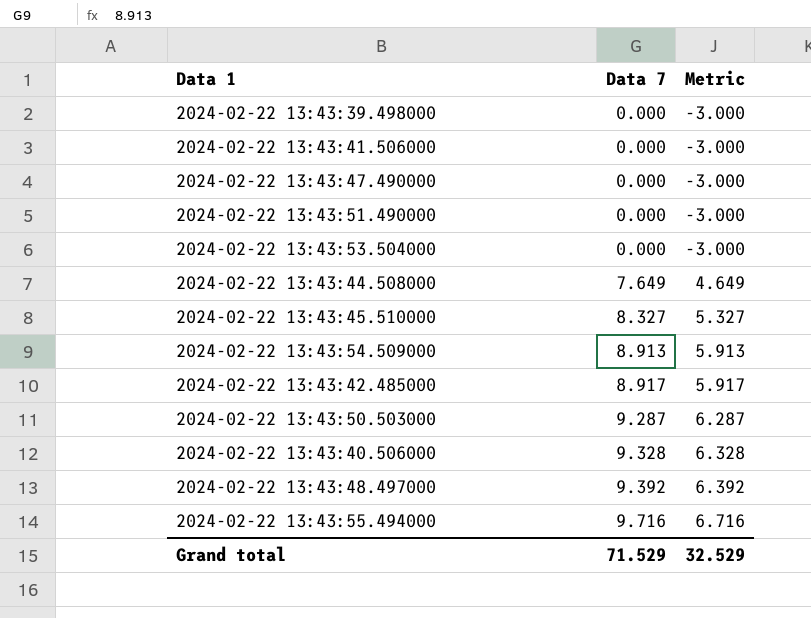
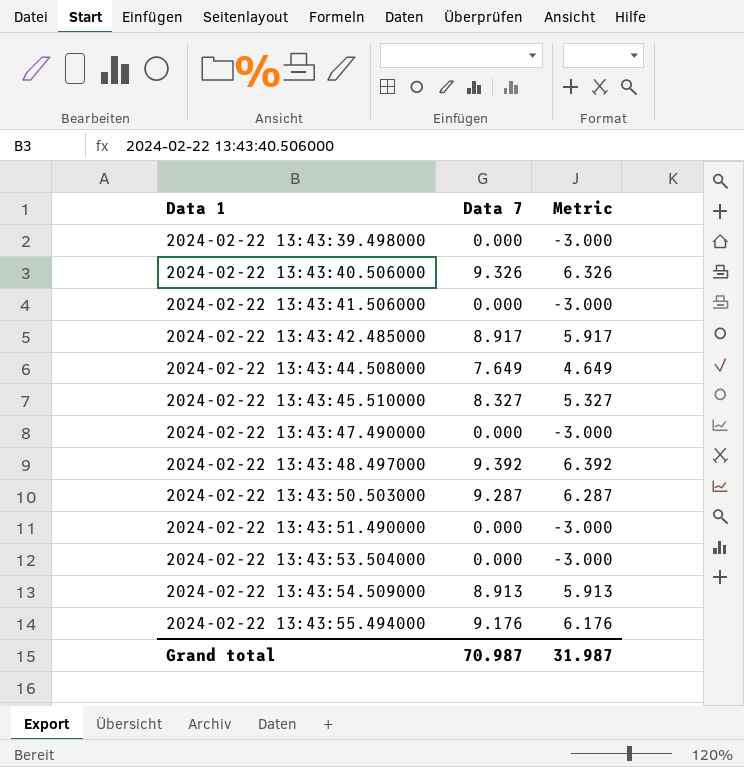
row order: Data 7 ascending -> Data 1 ascending
2024-02-22 13:43:40.506000 | Data 7: 9.328 -> 9.326
2024-02-22 13:43:40.506000 | Metric: 6.328 -> 6.326
2024-02-22 13:43:55.494000 | Data 7: 9.716 -> 9.176
2024-02-22 13:43:55.494000 | Metric: 6.716 -> 6.176
Grand total | Data 7: 71.529 -> 70.987
Grand total | Metric: 32.529 -> 31.987

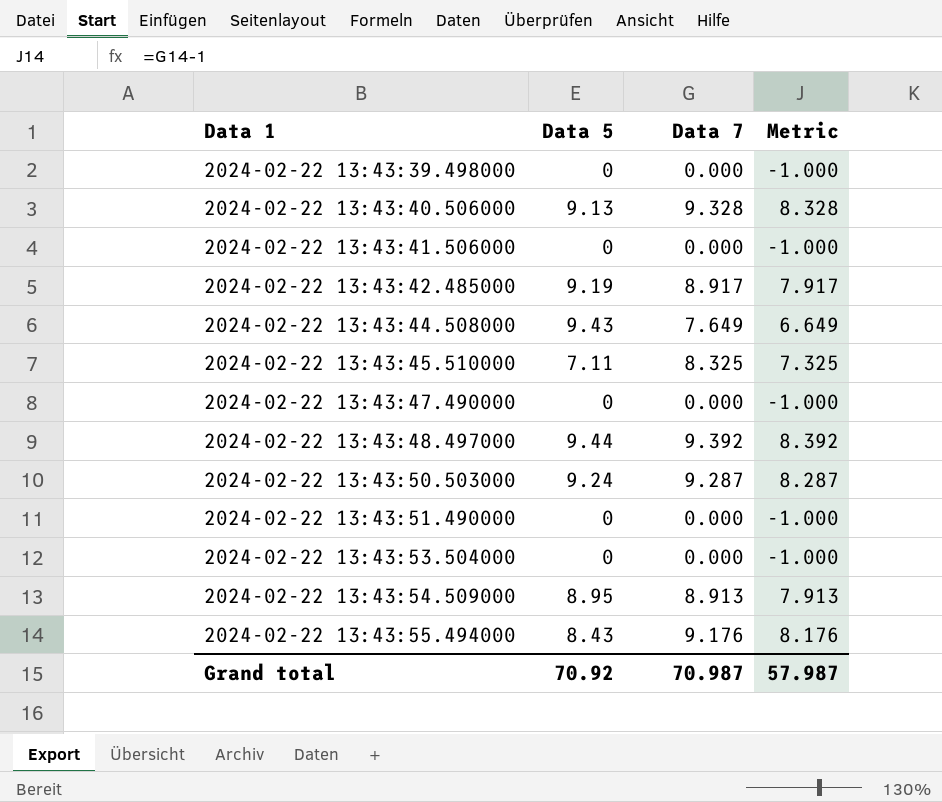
column Data 5 | position: none -> 2
column Metric | formula: [Data 7] - 3 -> [Data 7] - 1
2024-02-22 13:43:40.506000 | Data 7: 9.326 -> 9.328
2024-02-22 13:43:45.510000 | Data 7: 8.327 -> 8.325
Grand total | Metric: 31.987 -> 57.987

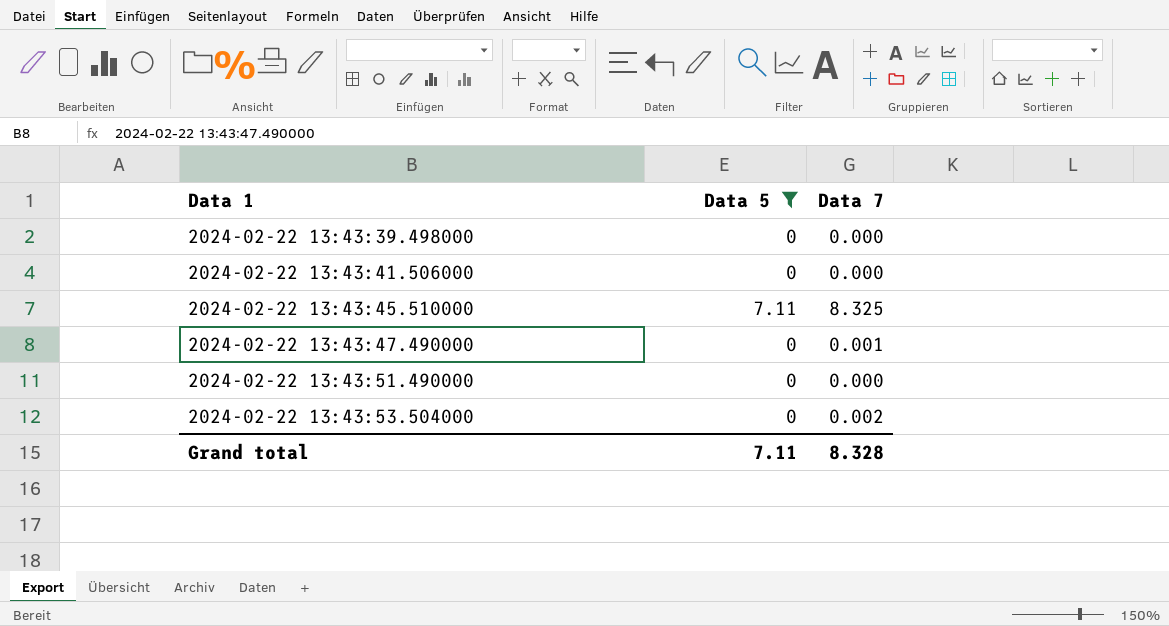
filter: none -> Data 5 <= 7.11
column Metric | formula: [Data 7] - 1 -> none
2024-02-22 13:43:47.490000 | Data 7: 0.000 -> 0.001
2024-02-22 13:43:53.504000 | Data 7: 0.000 -> 0.002
Grand total | Data 5: 70.92 -> 7.11
Grand total | Data 7: 70.987 -> 8.328

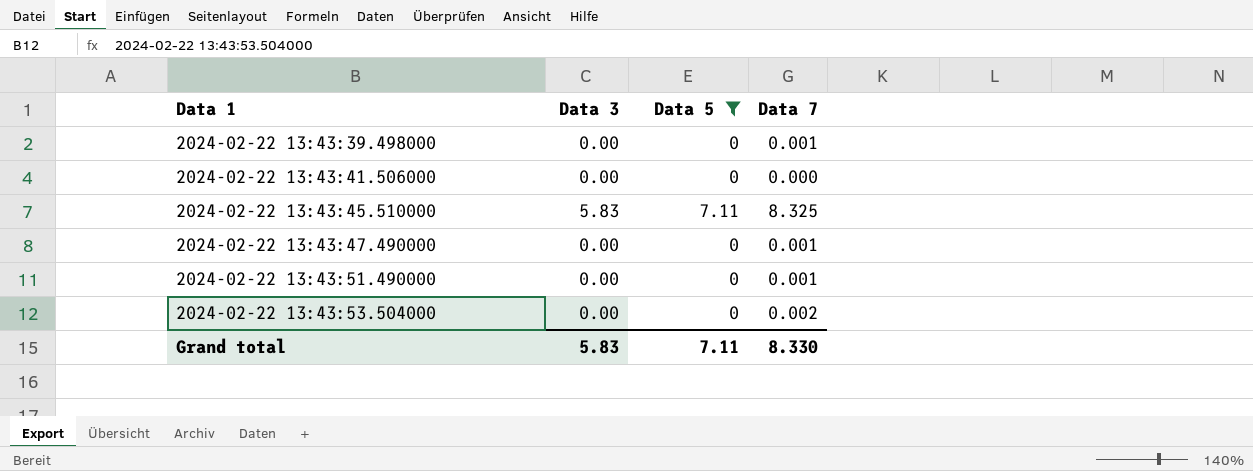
column Data 3 | position: none -> 2
2024-02-22 13:43:39.498000 | Data 7: 0.000 -> 0.001
2024-02-22 13:43:51.490000 | Data 7: 0.000 -> 0.001
Grand total | Data 7: 8.328 -> 8.330

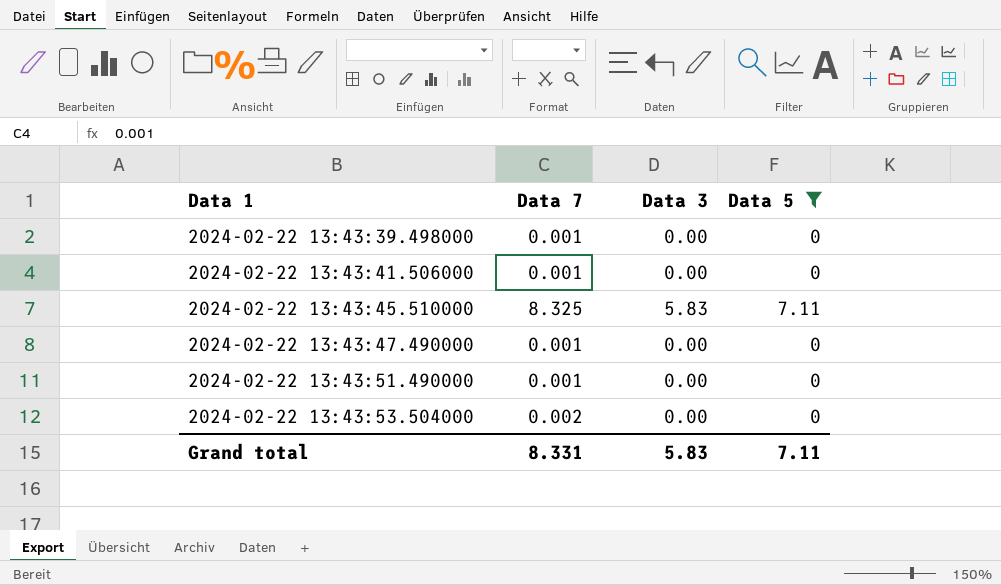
column Data 7 | position: 4 -> 2
2024-02-22 13:43:41.506000 | Data 7: 0.000 -> 0.001
Grand total | Data 7: 8.330 -> 8.331

